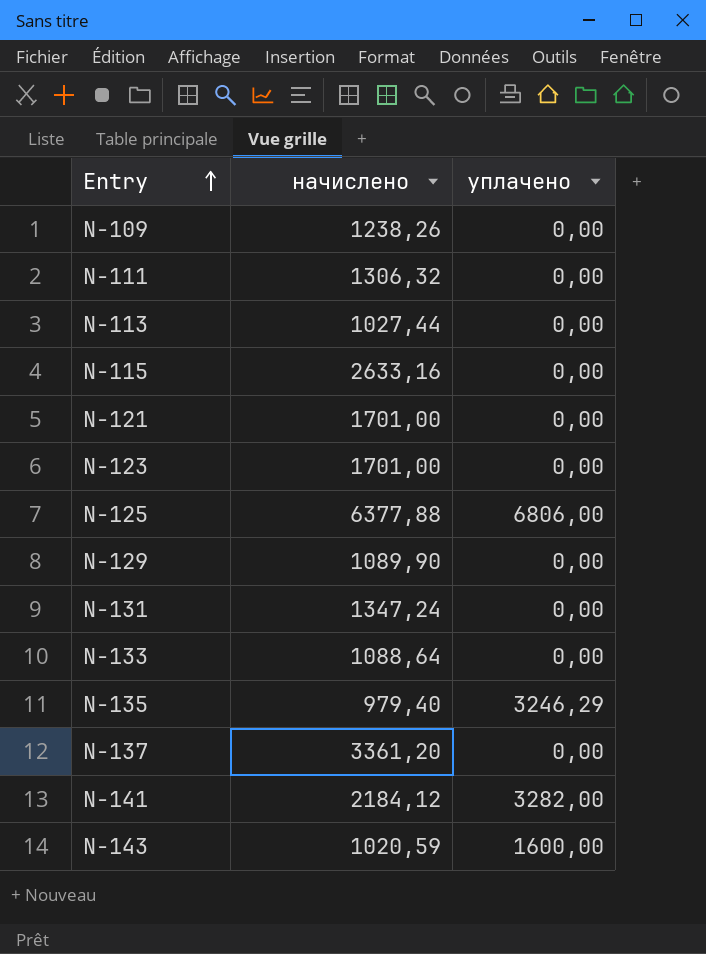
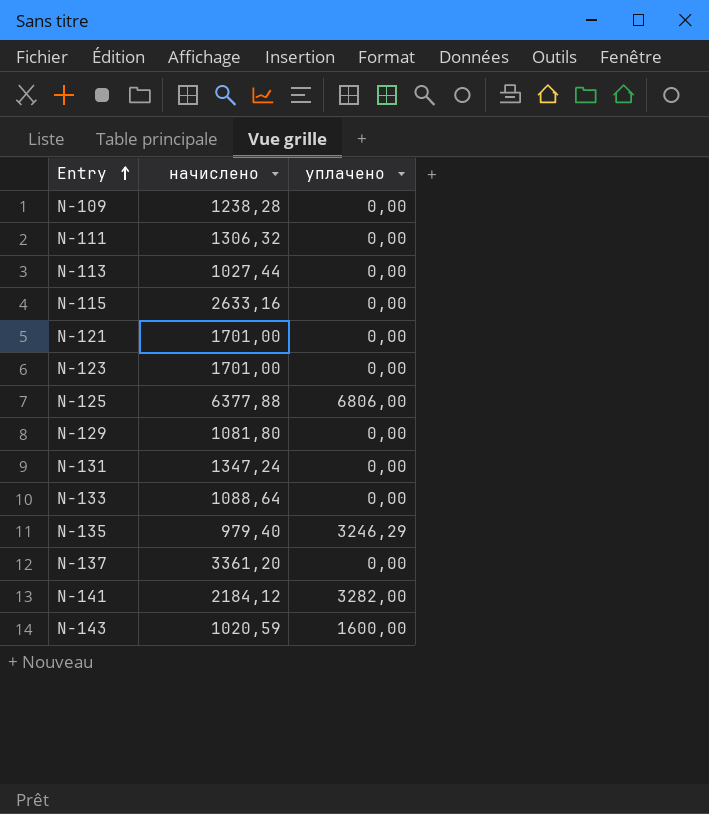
N-109 | начислено: 1238,26 -> 1238,28
N-129 | начислено: 1089,90 -> 1081,80

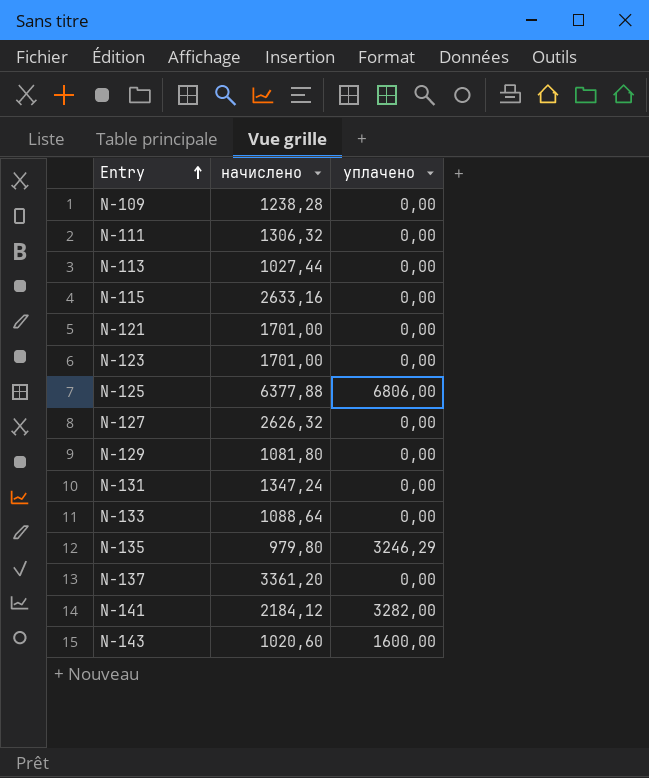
row N-127: none -> 2626,32 | 0,00
N-135 | начислено: 979,40 -> 979,80
N-143 | начислено: 1020,59 -> 1020,60

